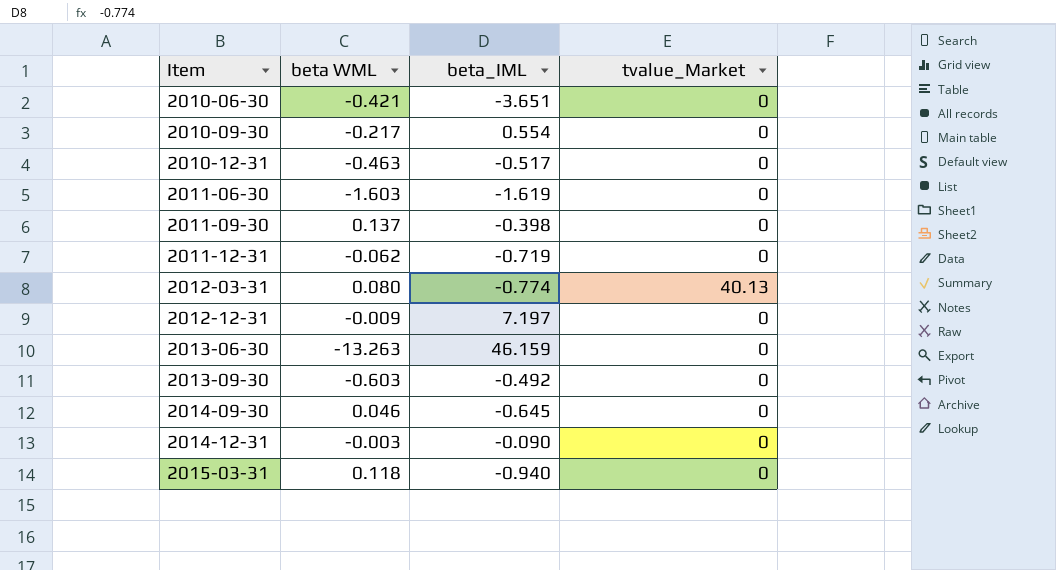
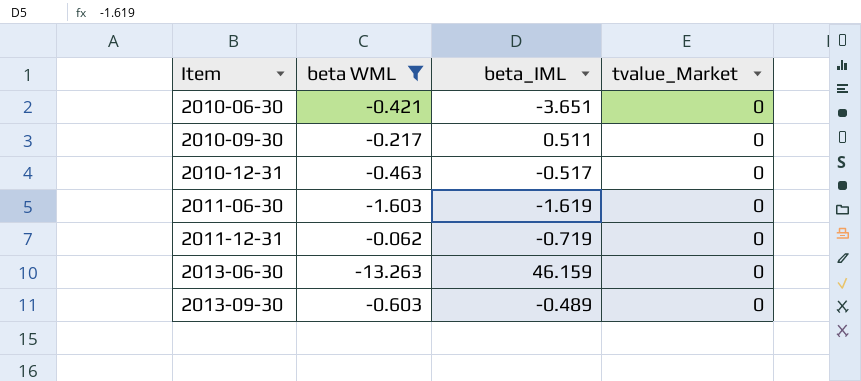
filter: none -> beta WML <= -0.062
2010-09-30 | beta_IML: 0.554 -> 0.511
2013-09-30 | beta_IML: -0.492 -> -0.489

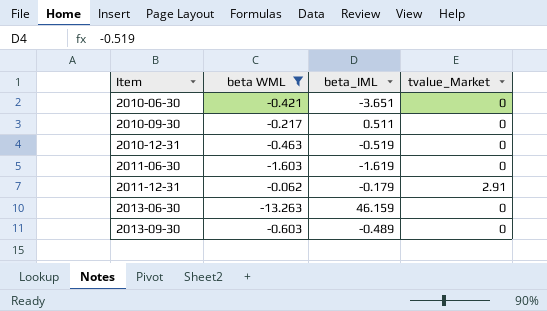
2010-12-31 | beta_IML: -0.517 -> -0.519
2011-12-31 | beta_IML: -0.719 -> -0.179
2011-12-31 | tvalue_Market: 0 -> 2.91

